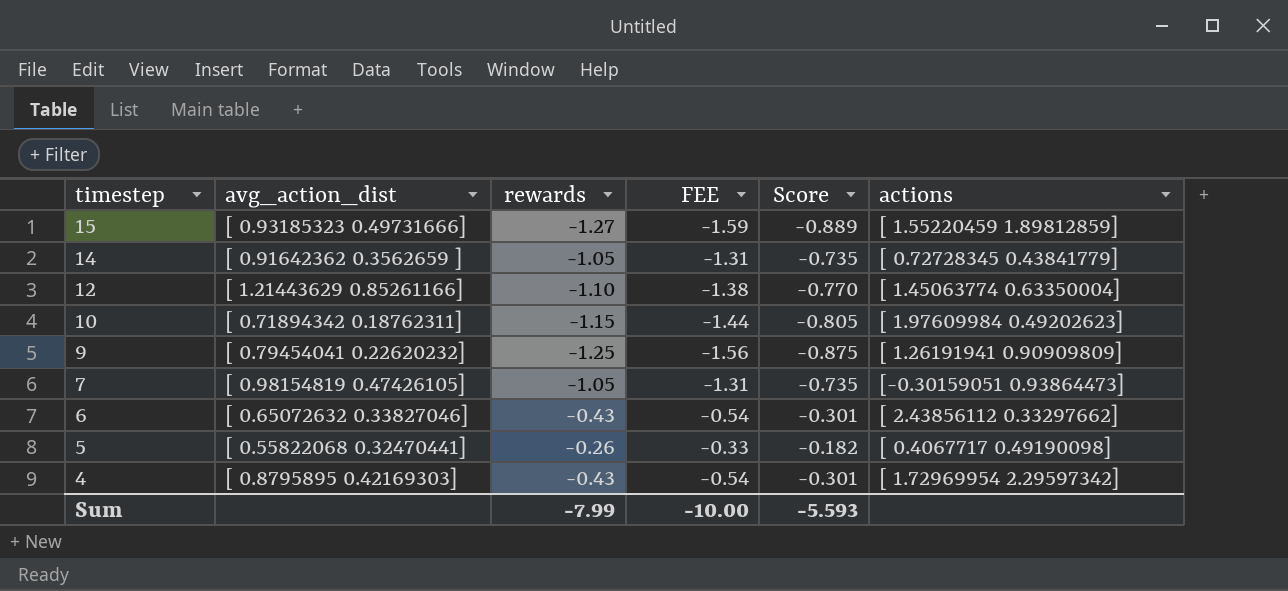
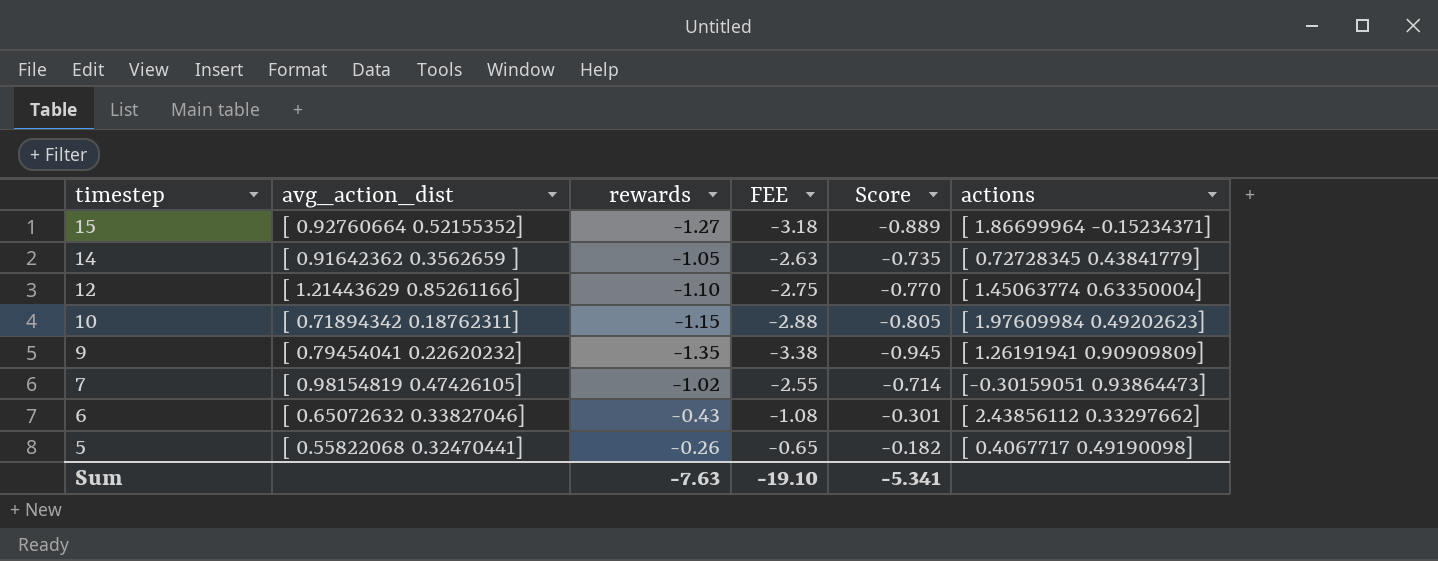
column FEE | formula: [rewards] * 1.25 -> [rewards] * 2.5
row 4: [ 0.8795895 0.42169303] | -0.43 | -0.54 | -0.301 | [ 1.72969954 2.29597342] -> none
15 | avg_action_dist: [ 0.93185323 0.49731666] -> [ 0.92760664 0.52155352]
15 | actions: [ 1.55220459 1.89812859] -> [ 1.86699964 -0.15234371]
9 | rewards: -1.25 -> -1.35
9 | Score: -0.875 -> -0.945
7 | rewards: -1.05 -> -1.02
7 | Score: -0.735 -> -0.714
Sum | rewards: -7.99 -> -7.63
Sum | FEE: -10.00 -> -19.10
Sum | Score: -5.593 -> -5.341

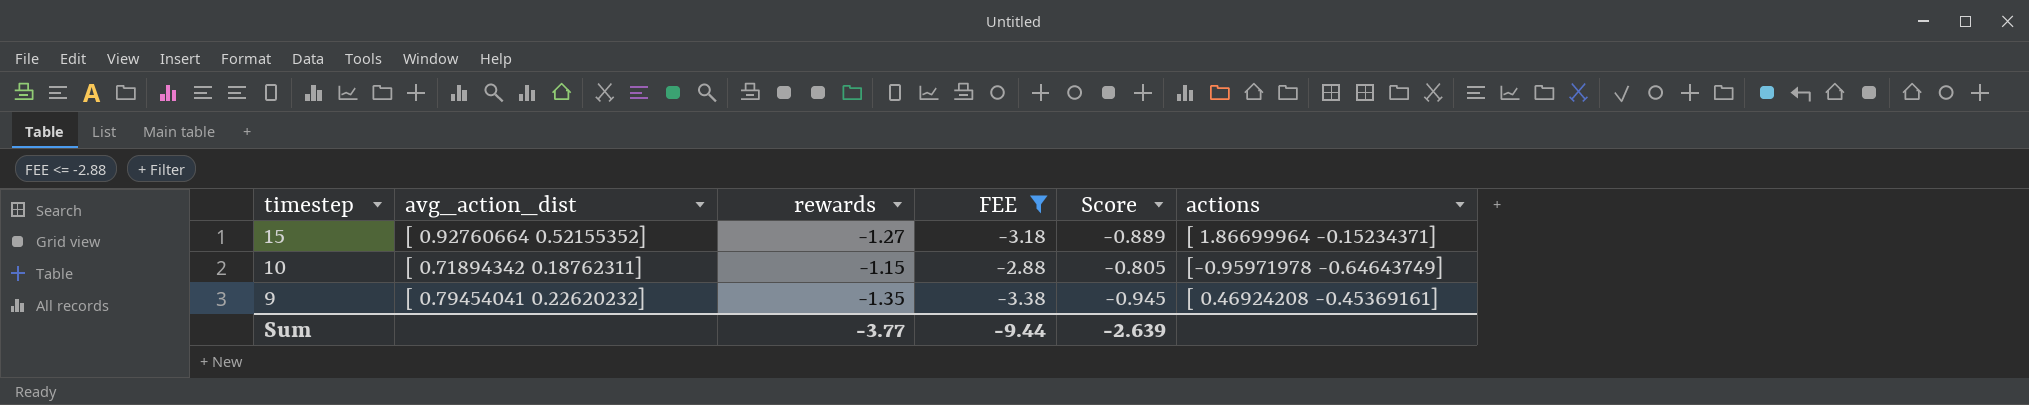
filter: none -> FEE <= -2.88
10 | actions: [ 1.97609984 0.49202623] -> [-0.95971978 -0.64643749]
9 | actions: [ 1.26191941 0.90909809] -> [ 0.46924208 -0.45369161]
Sum | rewards: -7.63 -> -3.77
Sum | FEE: -19.10 -> -9.44
Sum | Score: -5.341 -> -2.639

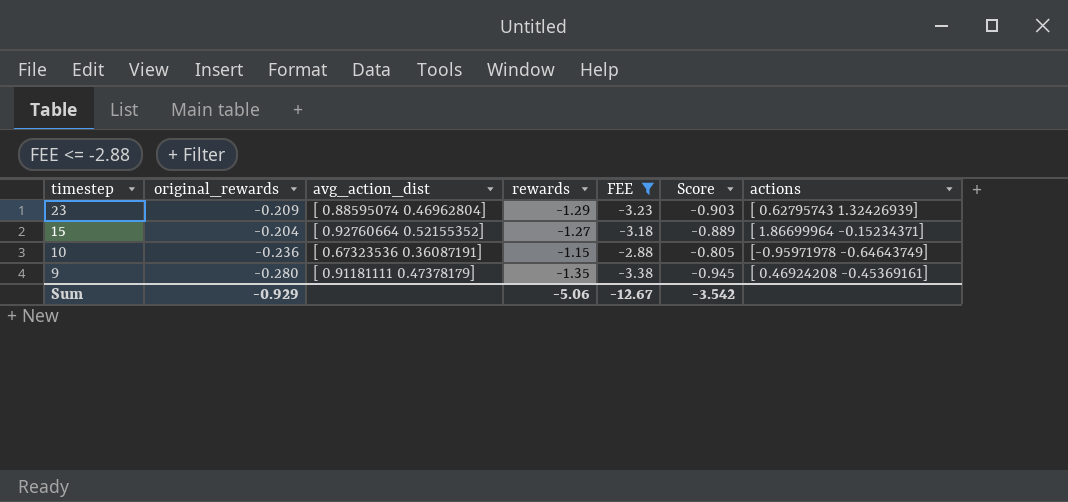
column original_rewards | position: none -> 2
row 23: none -> -0.209 | [ 0.88595074 0.46962804] | -1.29 | -3.23 | -0.903 | [ 0.62795743 1.32426939]
10 | avg_action_dist: [ 0.71894342 0.18762311] -> [ 0.67323536 0.36087191]
9 | avg_action_dist: [ 0.79454041 0.22620232] -> [ 0.91181111 0.47378179]
Sum | rewards: -3.77 -> -5.06
Sum | FEE: -9.44 -> -12.67
Sum | Score: -2.639 -> -3.542

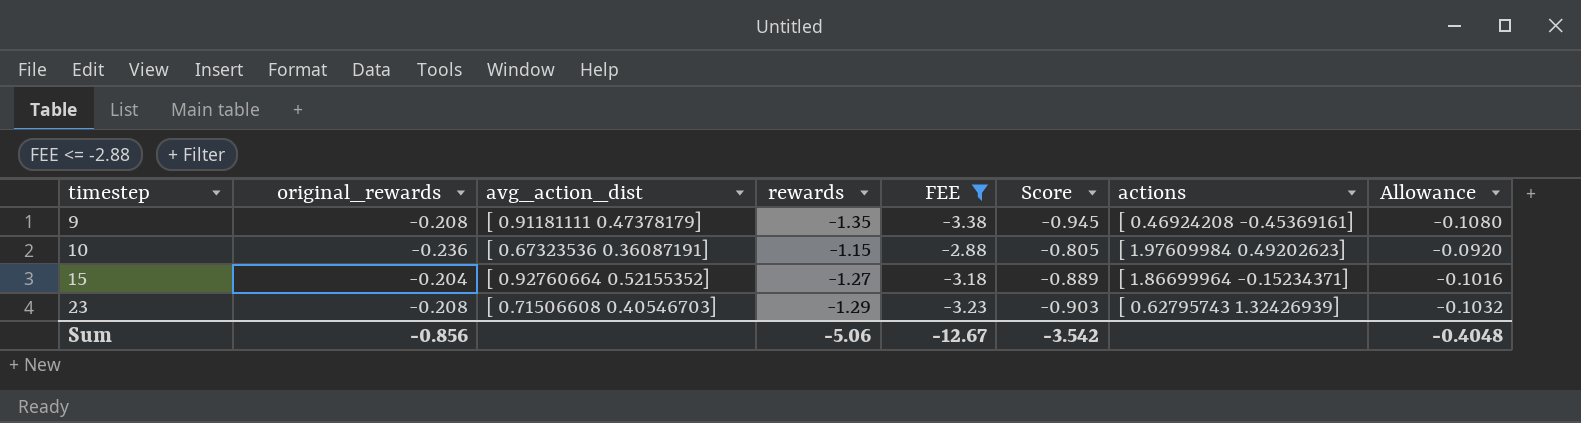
row order: timestep descending -> timestep ascending
column Allowance | formula: none -> [rewards] * 0.08
9 | original_rewards: -0.280 -> -0.208
10 | actions: [-0.95971978 -0.64643749] -> [ 1.97609984 0.49202623]
23 | original_rewards: -0.209 -> -0.208
23 | avg_action_dist: [ 0.88595074 0.46962804] -> [ 0.71506608 0.40546703]
Sum | original_rewards: -0.929 -> -0.856

